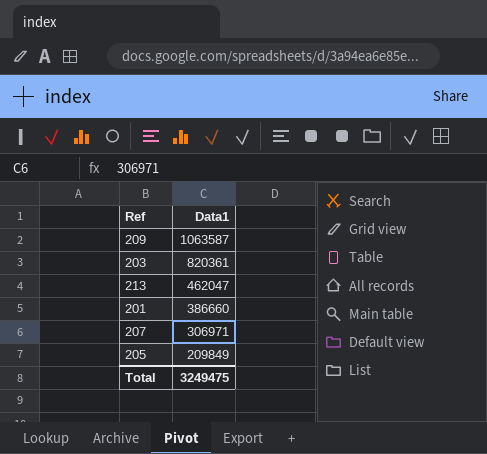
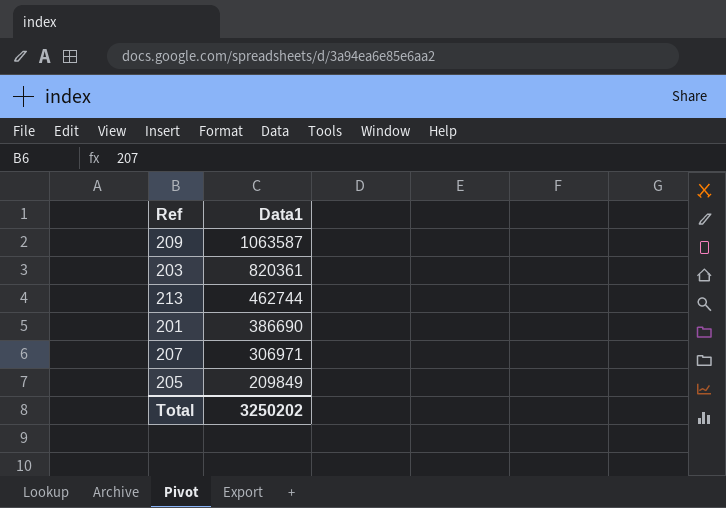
213 | Data1: 462047 -> 462744
201 | Data1: 386660 -> 386690
Total | Data1: 3249475 -> 3250202

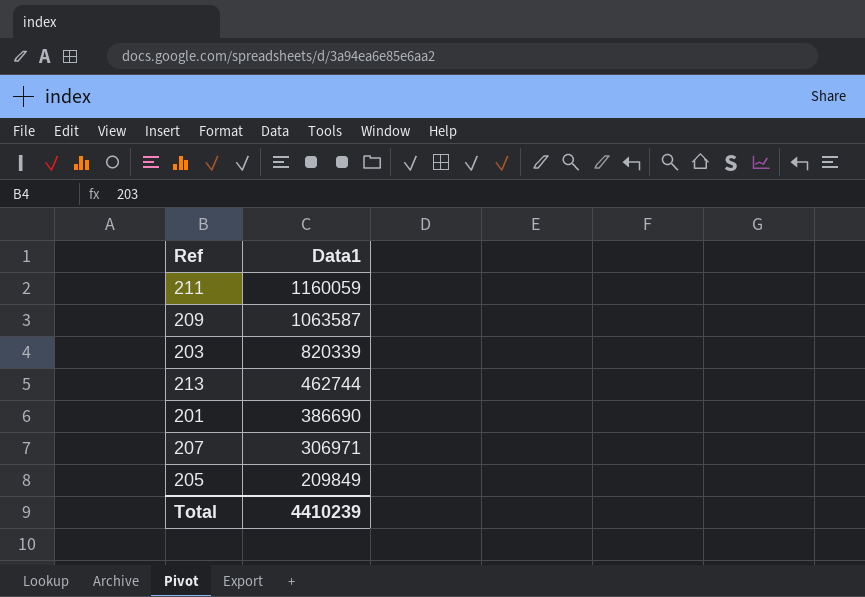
row 211: none -> 1160059
203 | Data1: 820361 -> 820339
Total | Data1: 3250202 -> 4410239

